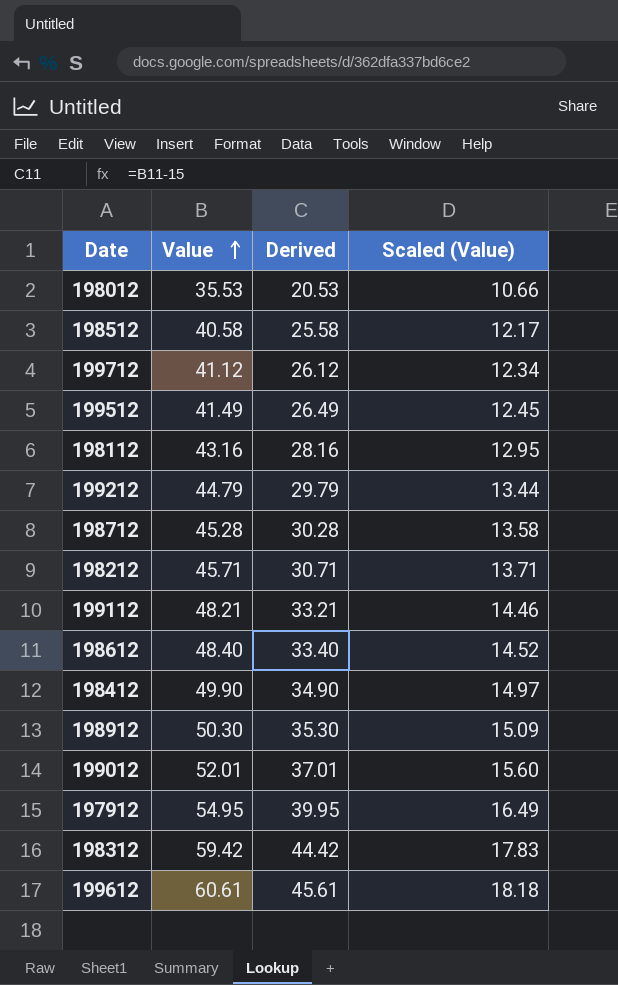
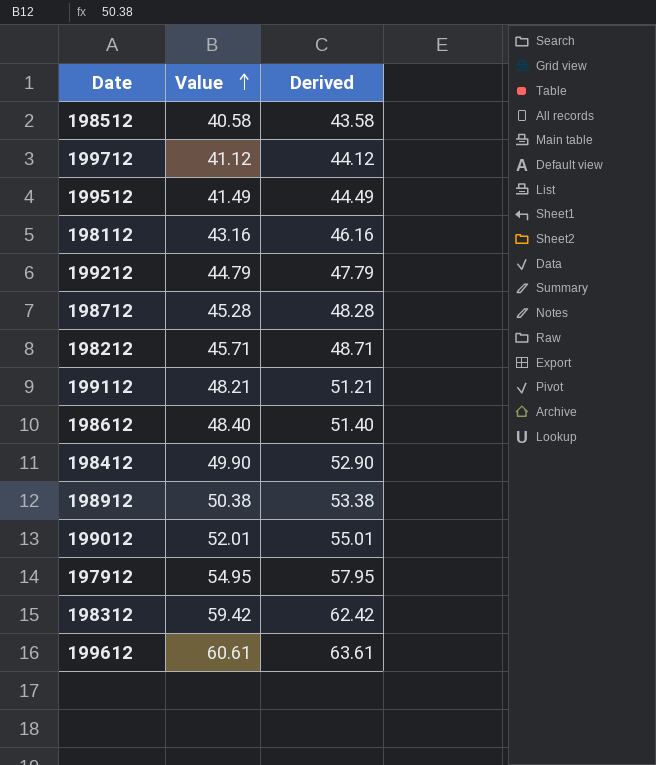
column Scaled (Value) | formula: [Value] * 0.3 -> none
column Derived | formula: [Value] - 15 -> [Value] + 3
row 198012: 35.53 | 20.53 | 10.66 -> none
198912 | Value: 50.30 -> 50.38

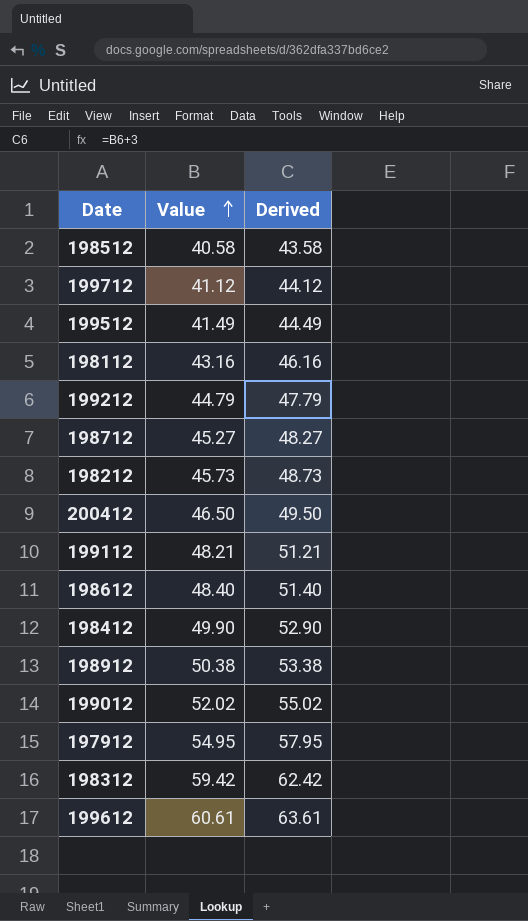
198712 | Value: 45.28 -> 45.27
198712 | Derived: 48.28 -> 48.27
198212 | Value: 45.71 -> 45.73
198212 | Derived: 48.71 -> 48.73
row 200412: none -> 46.50 | 49.50
199012 | Value: 52.01 -> 52.02
199012 | Derived: 55.01 -> 55.02

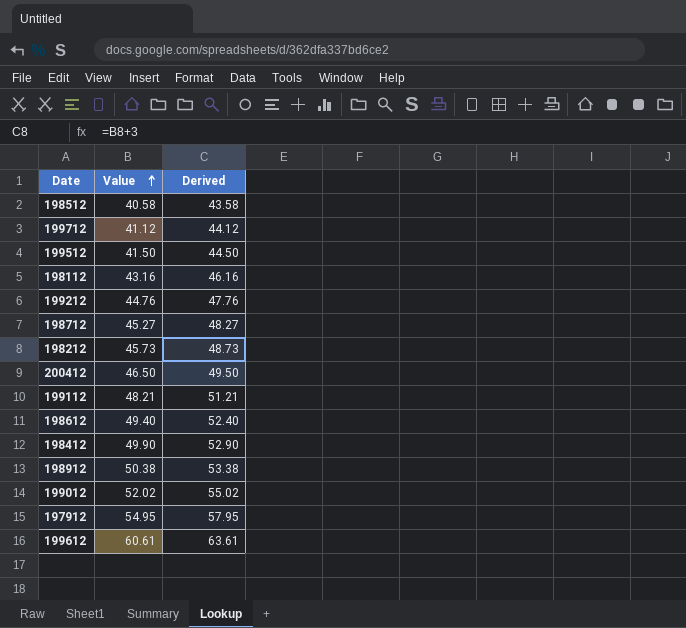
row 198312: 59.42 | 62.42 -> none
199512 | Value: 41.49 -> 41.50
199512 | Derived: 44.49 -> 44.50
199212 | Value: 44.79 -> 44.76
199212 | Derived: 47.79 -> 47.76
198612 | Value: 48.40 -> 49.40
198612 | Derived: 51.40 -> 52.40

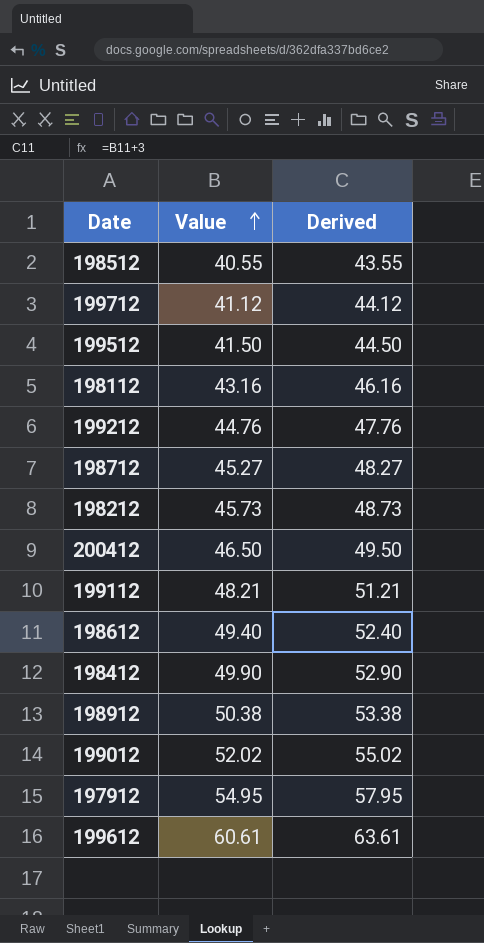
198512 | Value: 40.58 -> 40.55
198512 | Derived: 43.58 -> 43.55

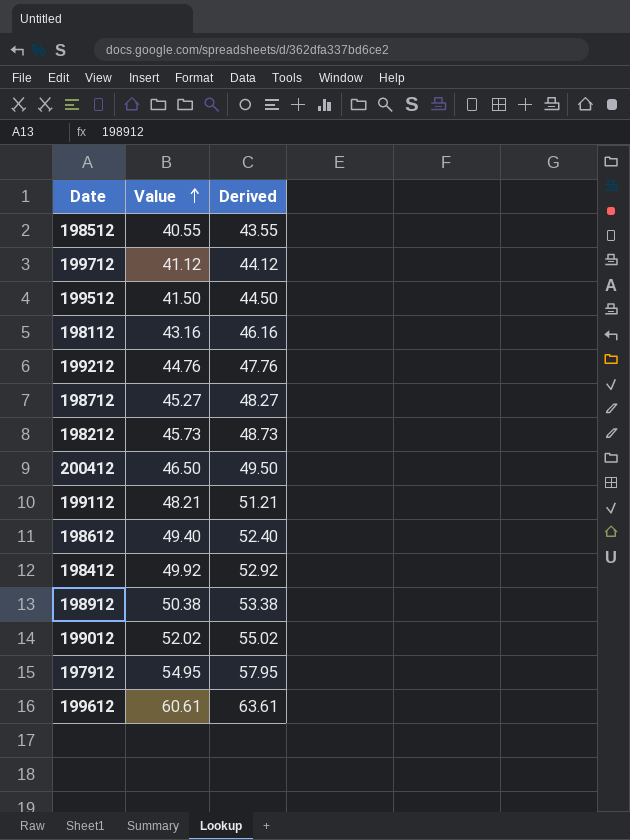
198412 | Value: 49.90 -> 49.92
198412 | Derived: 52.90 -> 52.92

